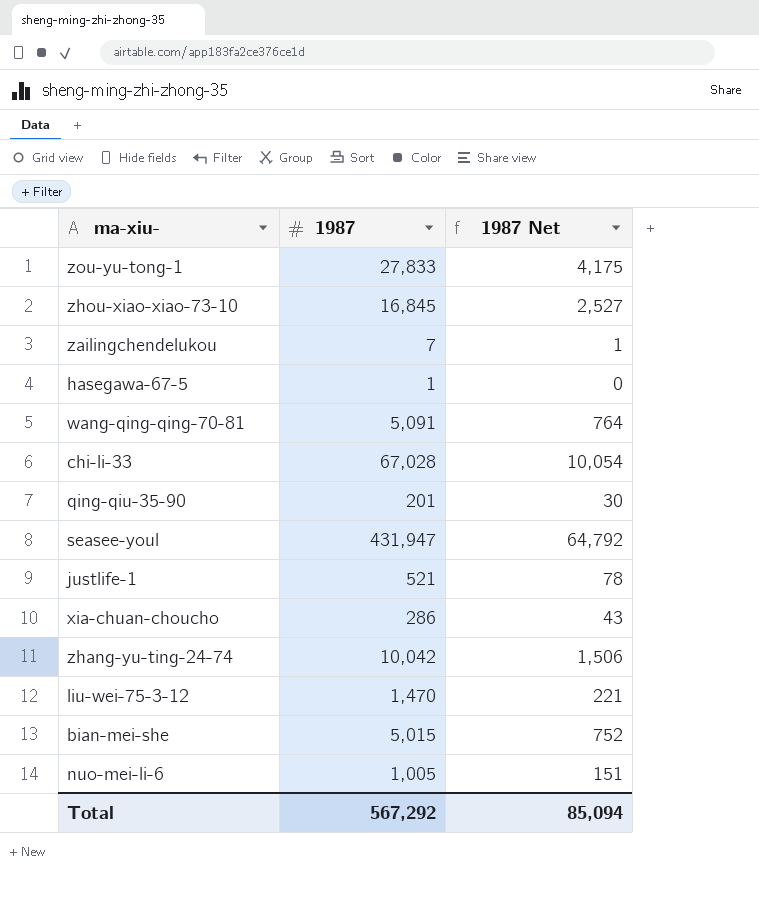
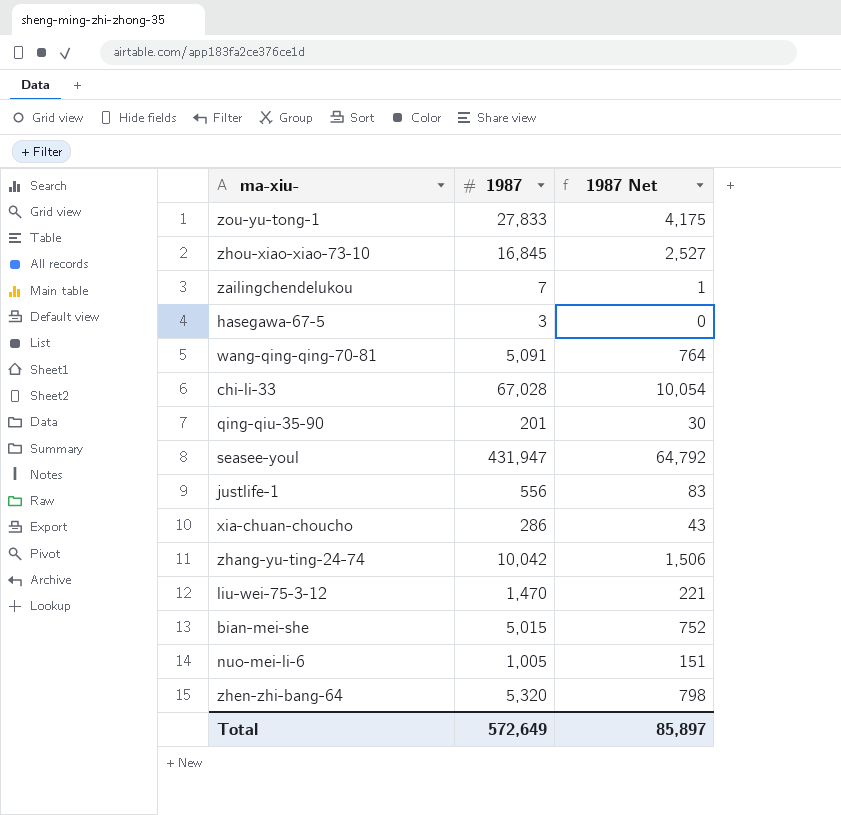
hasegawa-67-5 | 1987: 1 -> 3
justlife-1 | 1987: 521 -> 556
justlife-1 | 1987 Net: 78 -> 83
row zhen-zhi-bang-64: none -> 5,320 | 798
Total | 1987: 567,292 -> 572,649
Total | 1987 Net: 85,094 -> 85,897

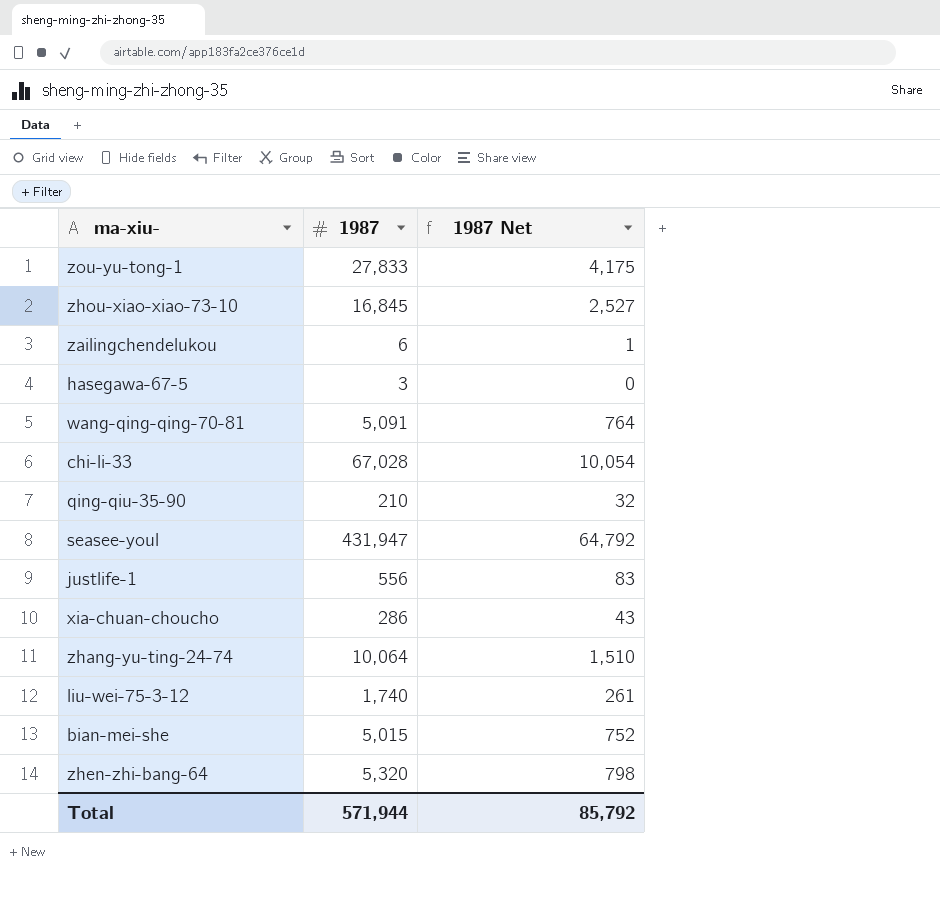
row nuo-mei-li-6: 1,005 | 151 -> none
zailingchendelukou | 1987: 7 -> 6
qing-qiu-35-90 | 1987: 201 -> 210
qing-qiu-35-90 | 1987 Net: 30 -> 32
zhang-yu-ting-24-74 | 1987: 10,042 -> 10,064
zhang-yu-ting-24-74 | 1987 Net: 1,506 -> 1,510
liu-wei-75-3-12 | 1987: 1,470 -> 1,740
liu-wei-75-3-12 | 1987 Net: 221 -> 261
Total | 1987: 572,649 -> 571,944
Total | 1987 Net: 85,897 -> 85,792

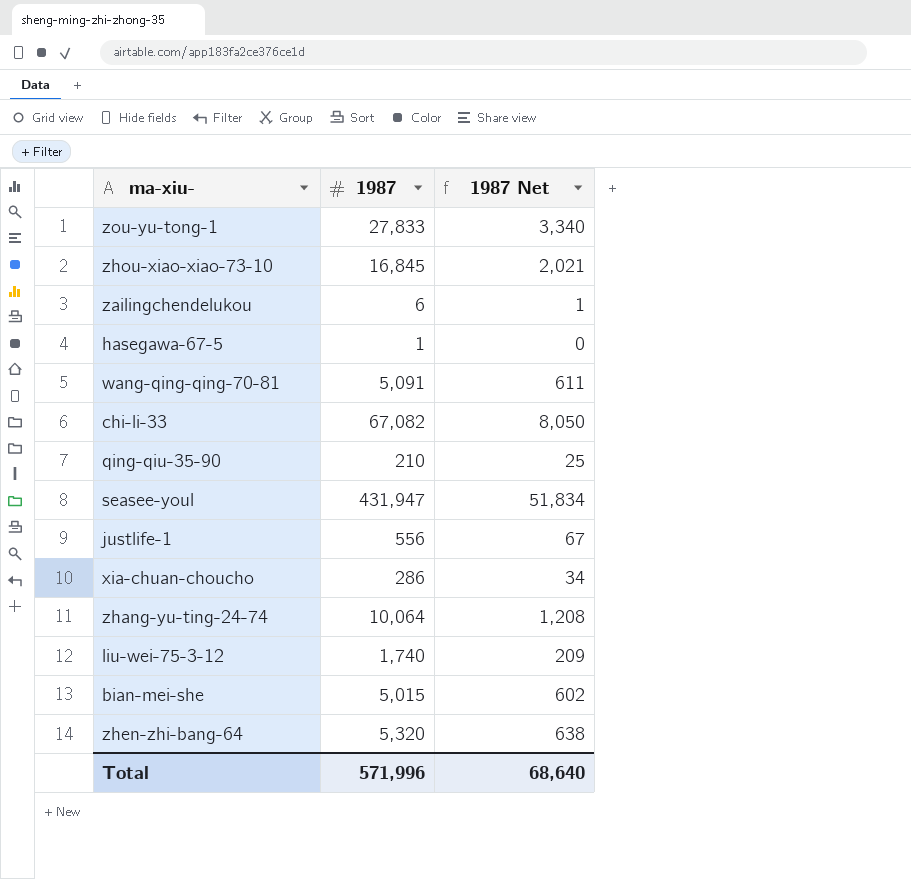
column 1987 Net | formula: [1987] * 0.15 -> [1987] * 0.12
hasegawa-67-5 | 1987: 3 -> 1
chi-li-33 | 1987: 67,028 -> 67,082
Total | 1987: 571,944 -> 571,996
Total | 1987 Net: 85,792 -> 68,640

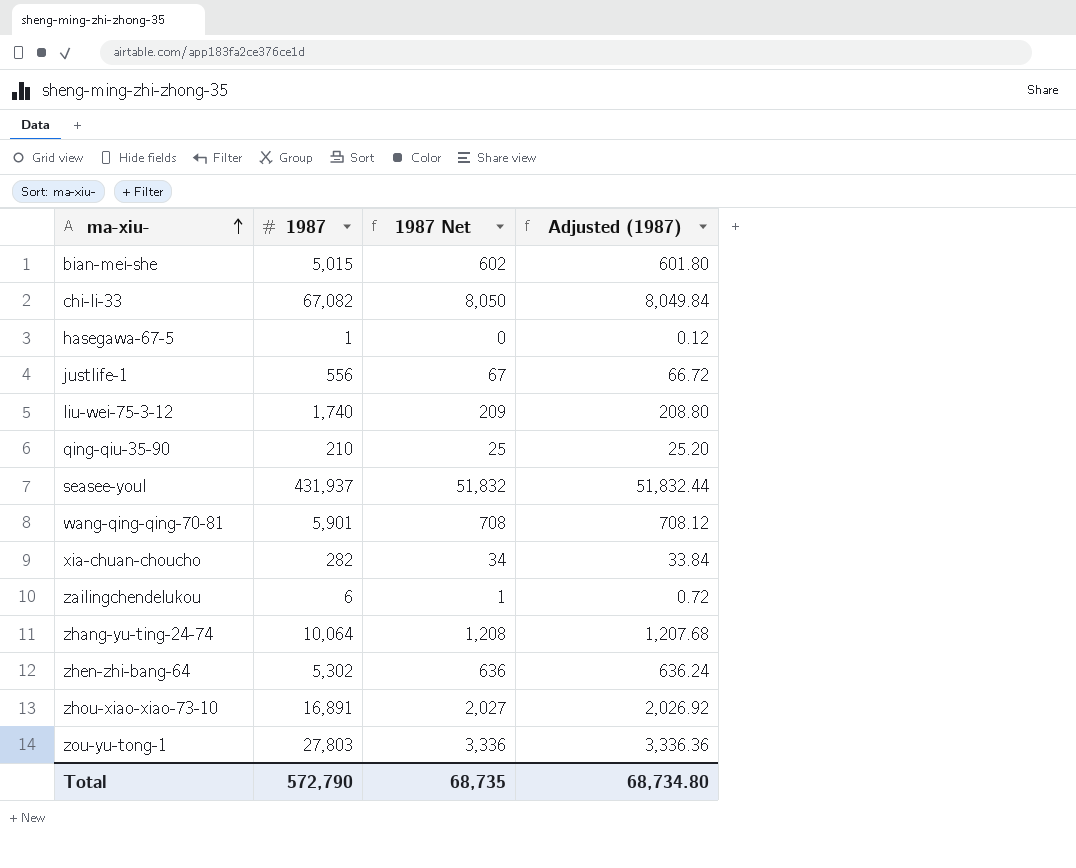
row order: none -> ma-xiu- ascending
column Adjusted (1987) | formula: none -> [1987] * 0.12
seasee-youl | 1987: 431,947 -> 431,937
seasee-youl | 1987 Net: 51,834 -> 51,832
wang-qing-qing-70-81 | 1987: 5,091 -> 5,901
wang-qing-qing-70-81 | 1987 Net: 611 -> 708
xia-chuan-choucho | 1987: 286 -> 282
zhen-zhi-bang-64 | 1987: 5,320 -> 5,302
zhen-zhi-bang-64 | 1987 Net: 638 -> 636
zhou-xiao-xiao-73-10 | 1987: 16,845 -> 16,891
zhou-xiao-xiao-73-10 | 1987 Net: 2,021 -> 2,027
zou-yu-tong-1 | 1987: 27,833 -> 27,803
zou-yu-tong-1 | 1987 Net: 3,340 -> 3,336
Total | 1987: 571,996 -> 572,790
Total | 1987 Net: 68,640 -> 68,735

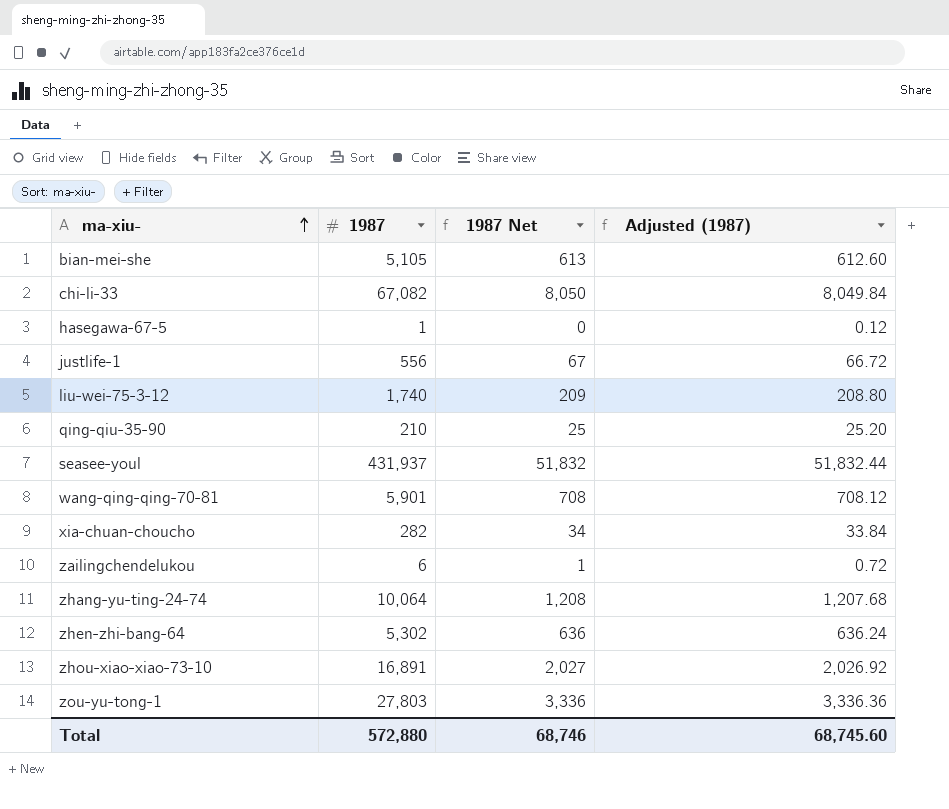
bian-mei-she | 1987: 5,015 -> 5,105
bian-mei-she | 1987 Net: 602 -> 613
bian-mei-she | Adjusted (1987): 601.80 -> 612.60
Total | 1987: 572,790 -> 572,880
Total | 1987 Net: 68,735 -> 68,746
Total | Adjusted (1987): 68,734.80 -> 68,745.60

